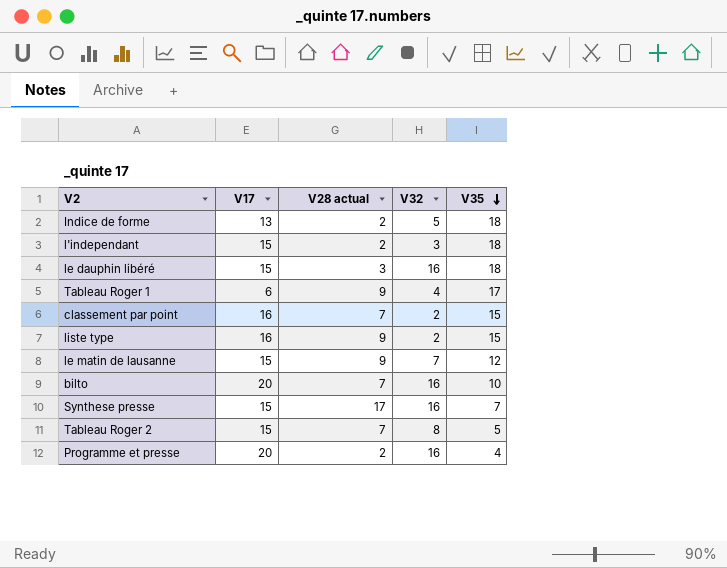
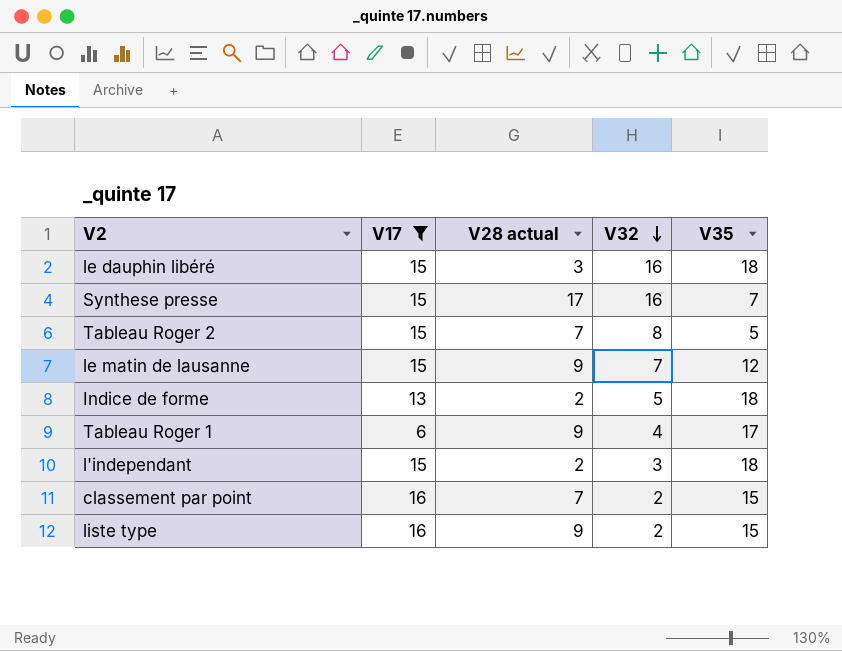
filter: none -> V17 != 20
row order: V35 descending -> V32 descending

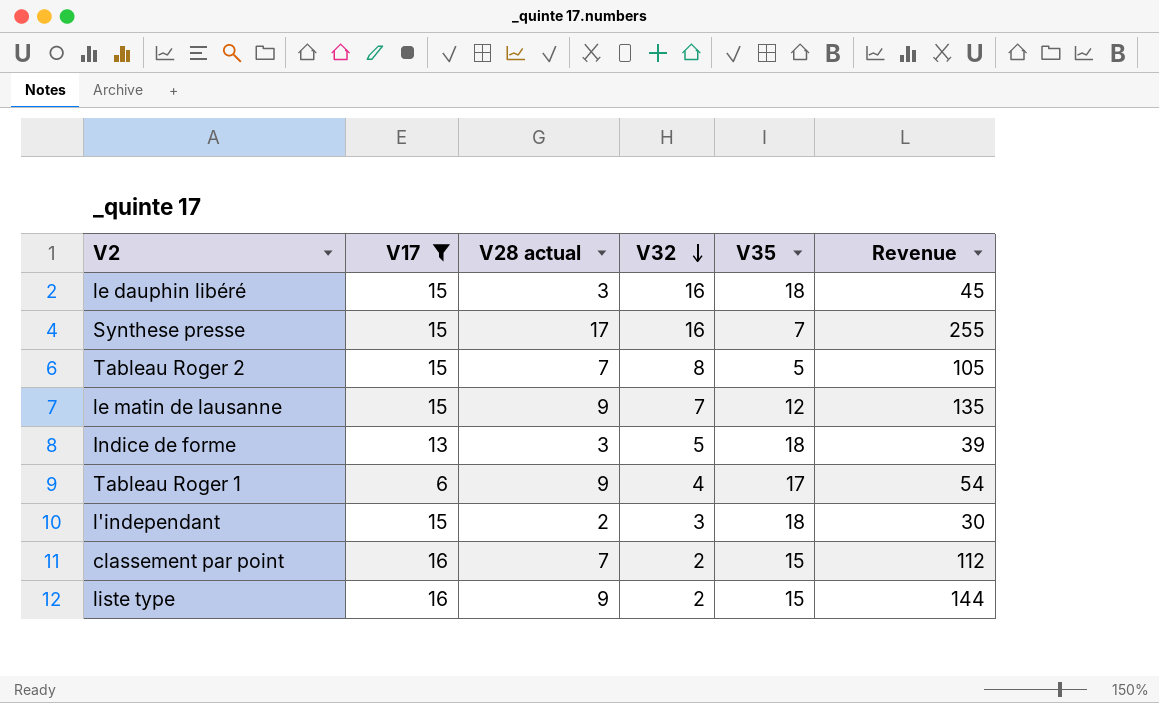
column Revenue | formula: none -> [V17] * [V28 actual]
Indice de forme | V28 actual: 2 -> 3

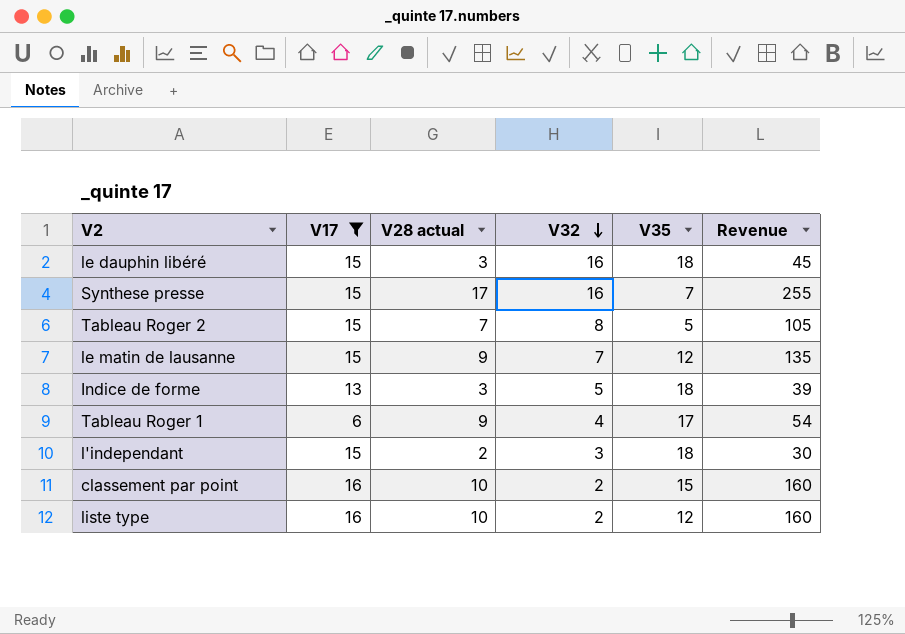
classement par point | V28 actual: 7 -> 10
classement par point | Revenue: 112 -> 160
liste type | V28 actual: 9 -> 10
liste type | V35: 15 -> 12
liste type | Revenue: 144 -> 160

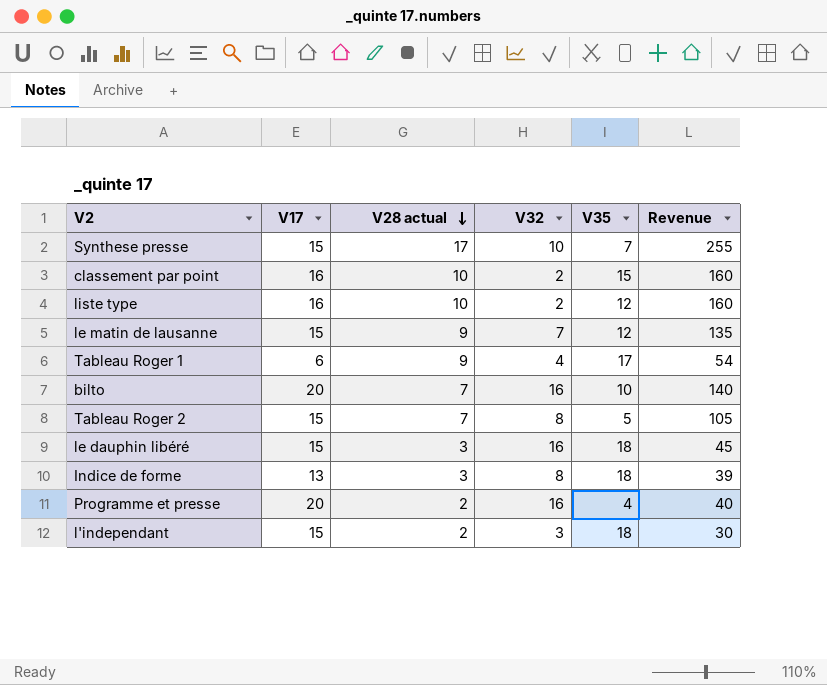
filter: V17 != 20 -> none
row order: V32 descending -> V28 actual descending
Synthese presse | V32: 16 -> 10
Indice de forme | V32: 5 -> 8

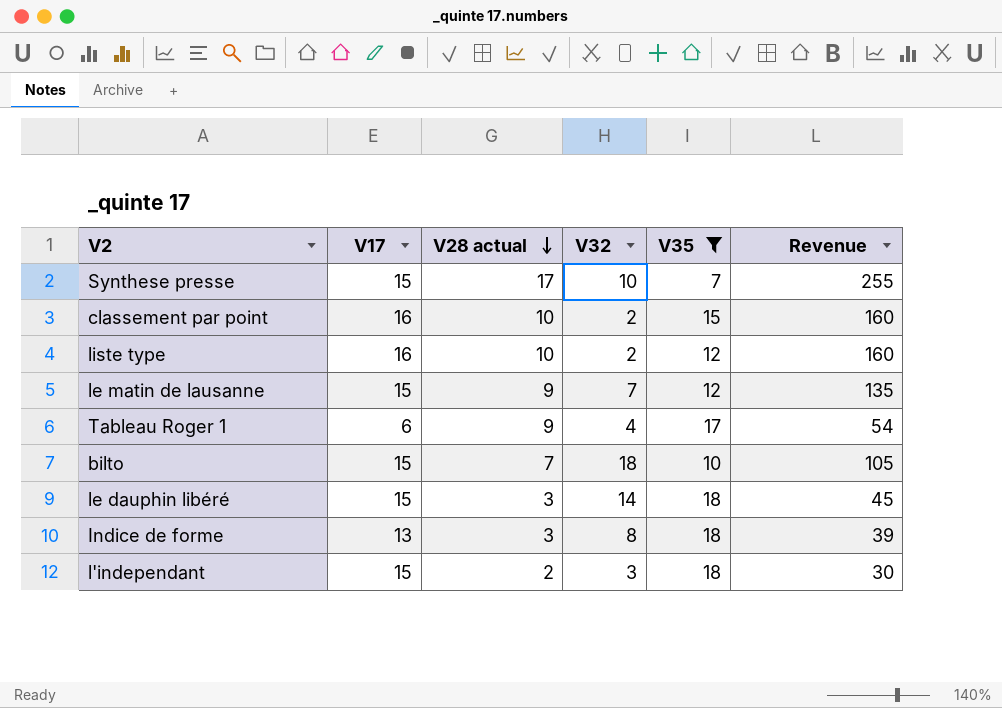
filter: none -> V35 >= 7
bilto | V17: 20 -> 15
bilto | V32: 16 -> 18
bilto | Revenue: 140 -> 105
le dauphin libéré | V32: 16 -> 14

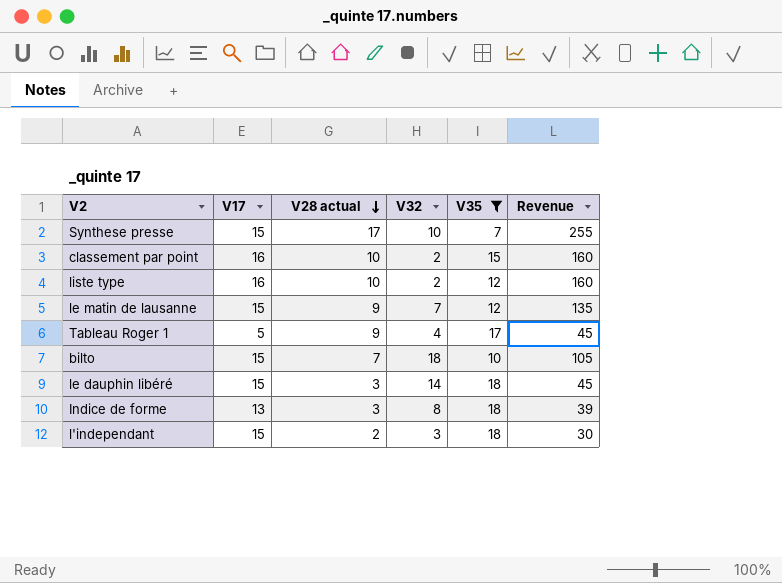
Tableau Roger 1 | V17: 6 -> 5
Tableau Roger 1 | Revenue: 54 -> 45

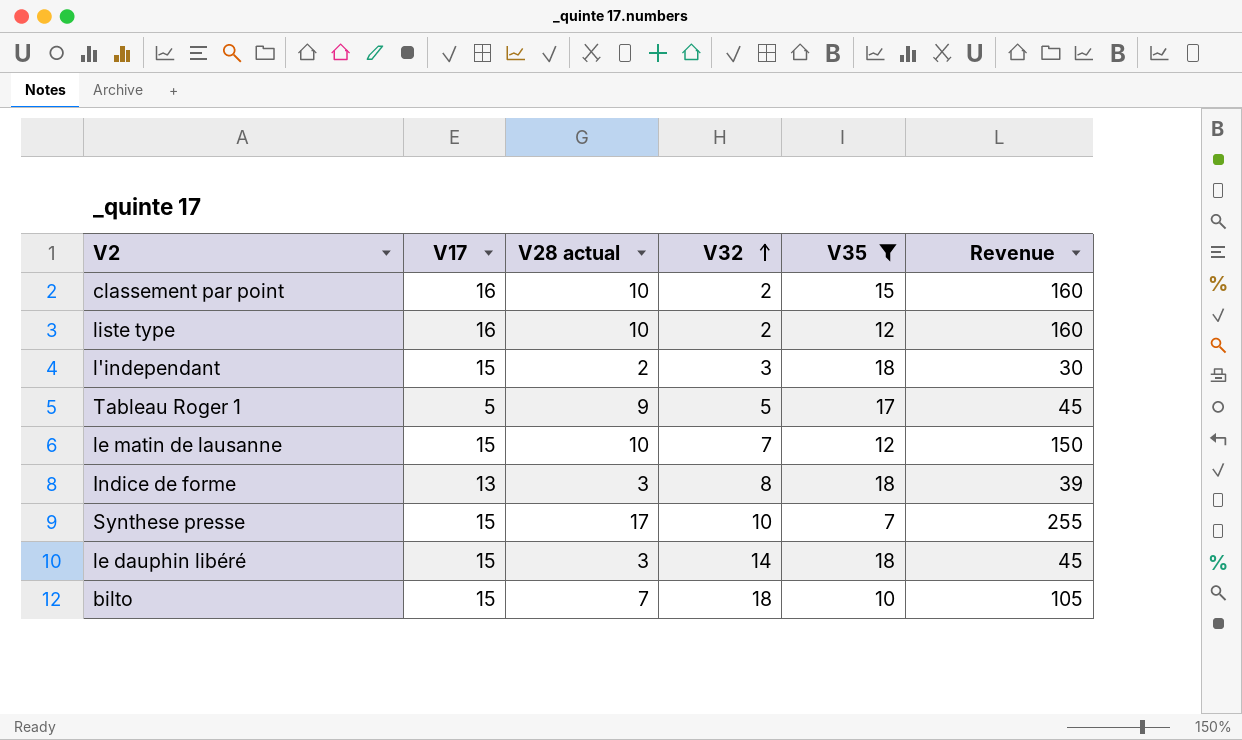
row order: V28 actual descending -> V32 ascending
Tableau Roger 1 | V32: 4 -> 5
le matin de lausanne | V28 actual: 9 -> 10
le matin de lausanne | Revenue: 135 -> 150

